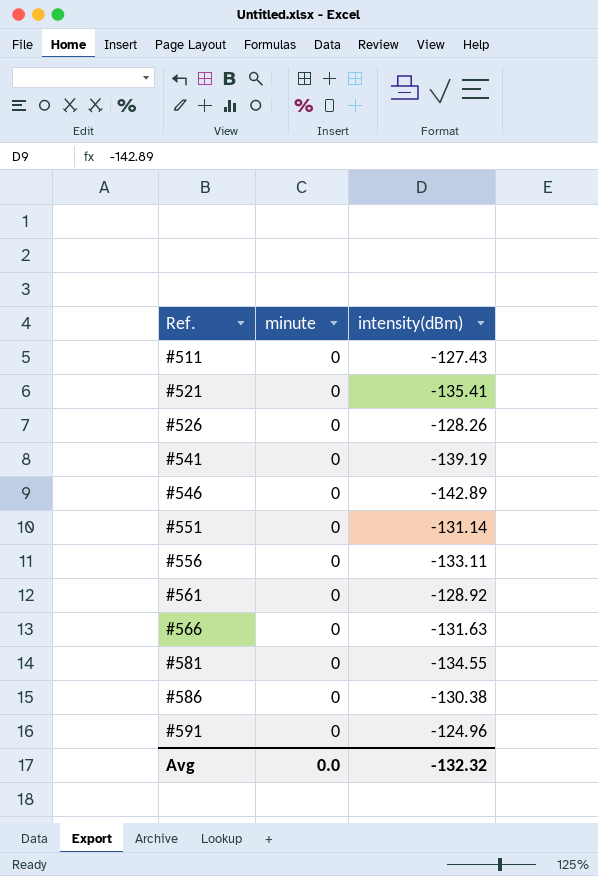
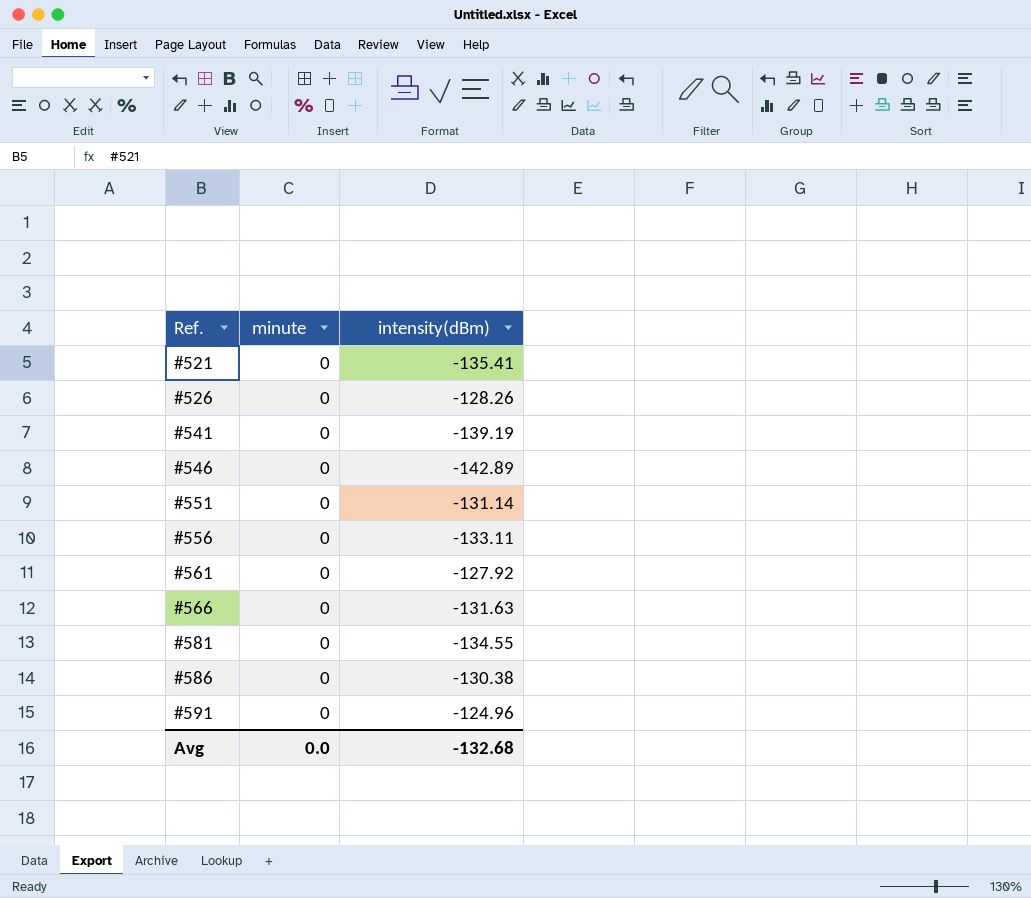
row #511: 0 | -127.43 -> none
#561 | intensity(dBm): -128.92 -> -127.92
Avg | intensity(dBm): -132.32 -> -132.68

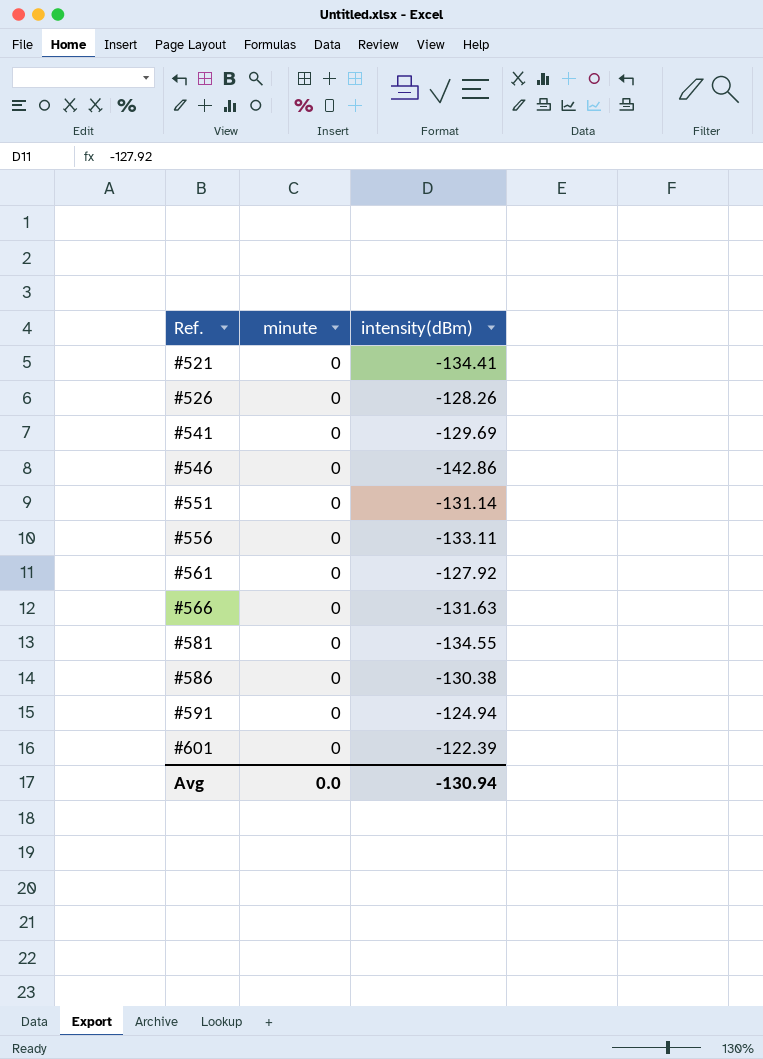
#521 | intensity(dBm): -135.41 -> -134.41
#541 | intensity(dBm): -139.19 -> -129.69
#546 | intensity(dBm): -142.89 -> -142.86
#591 | intensity(dBm): -124.96 -> -124.94
row #601: none -> 0 | -122.39
Avg | intensity(dBm): -132.68 -> -130.94

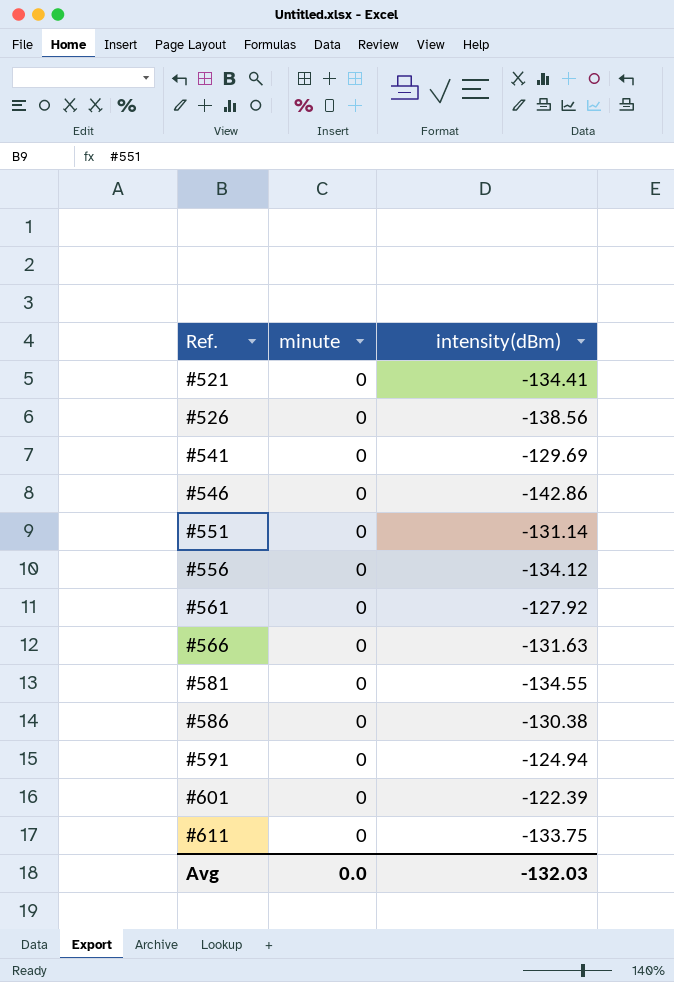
#526 | intensity(dBm): -128.26 -> -138.56
#556 | intensity(dBm): -133.11 -> -134.12
row #611: none -> 0 | -133.75
Avg | intensity(dBm): -130.94 -> -132.03

